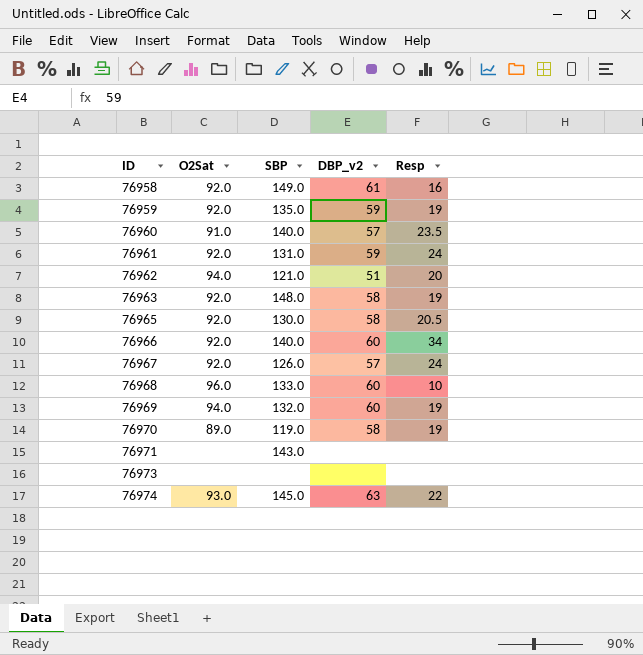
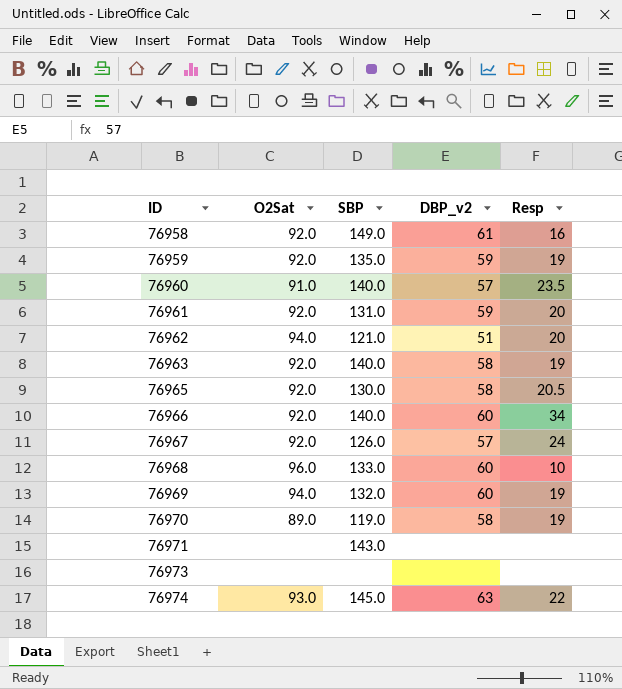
76961 | Resp: 24 -> 20
76963 | SBP: 148.0 -> 140.0

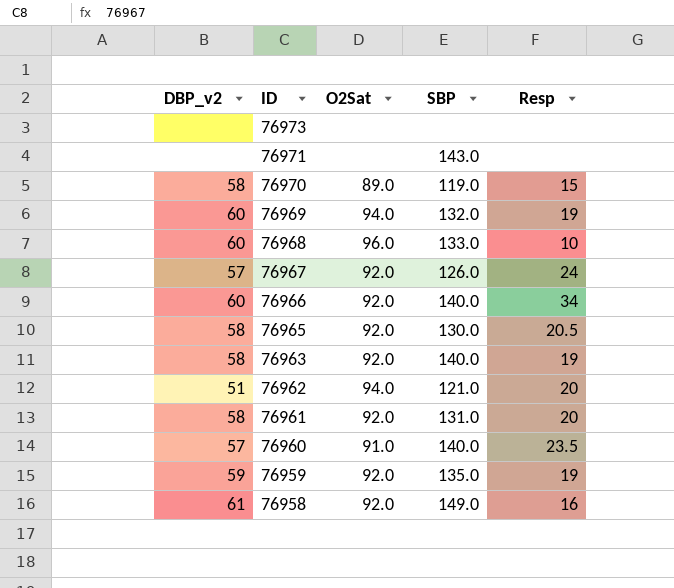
row order: ID ascending -> ID descending
column DBP_v2 | position: 4 -> 1
row 76974: 93.0 | 145.0 | 63 | 22 -> none
76970 | Resp: 19 -> 15
76961 | DBP_v2: 59 -> 58

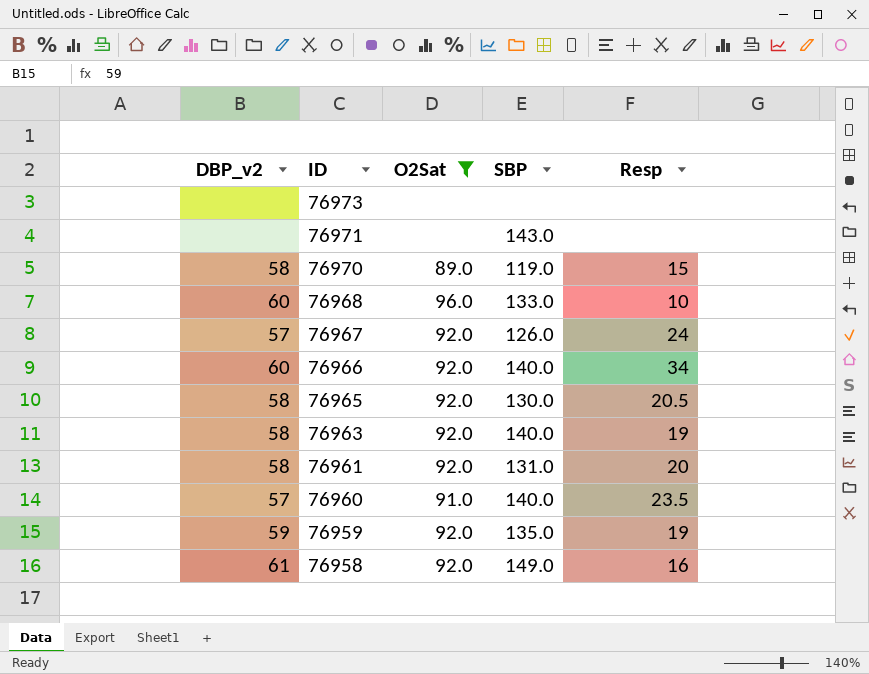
filter: none -> O2Sat != 94.0

